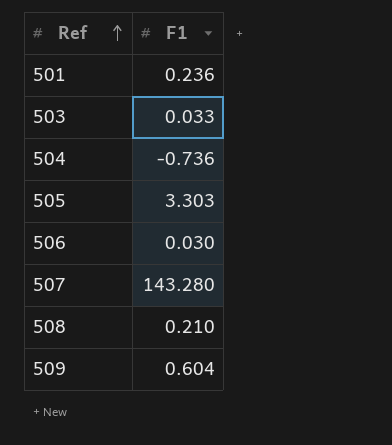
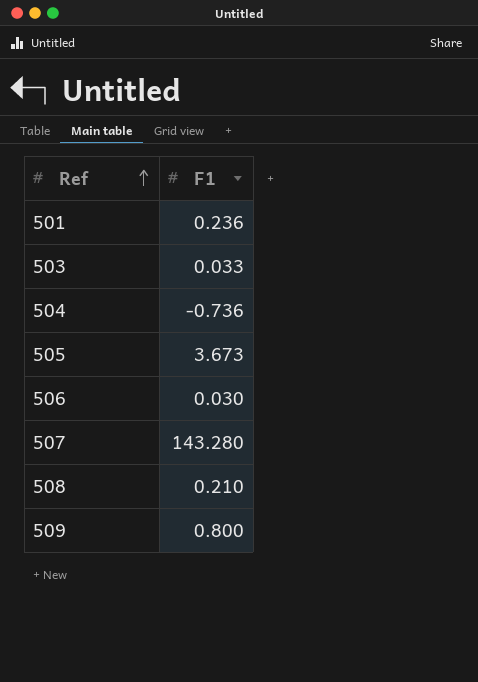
505 | F1: 3.303 -> 3.673
509 | F1: 0.604 -> 0.800

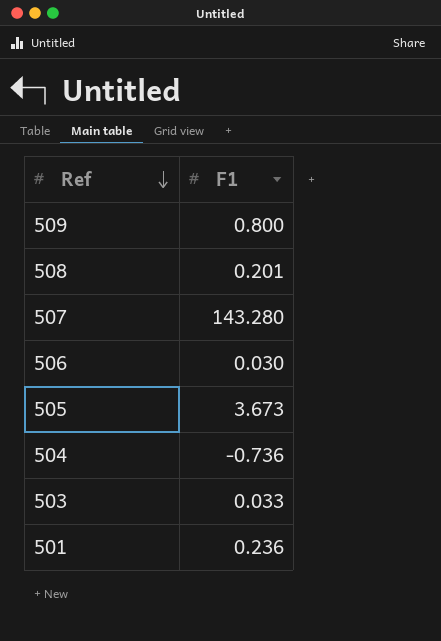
row order: Ref ascending -> Ref descending
508 | F1: 0.210 -> 0.201

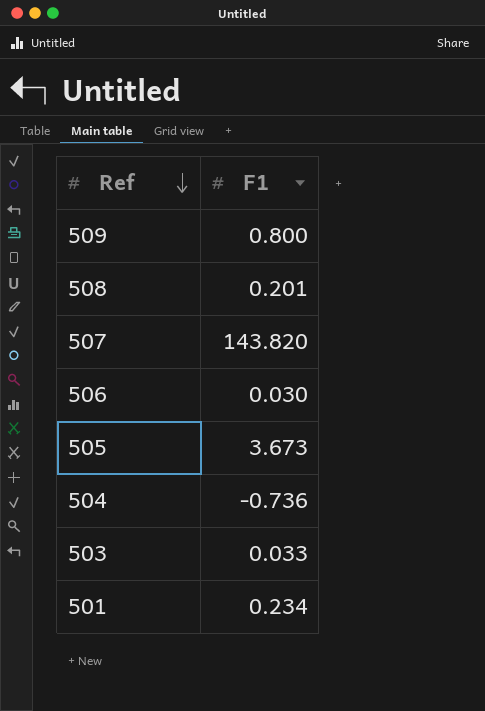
507 | F1: 143.280 -> 143.820
501 | F1: 0.236 -> 0.234

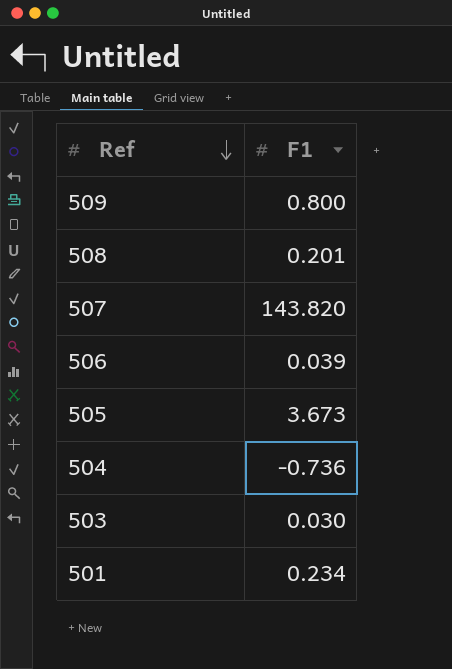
506 | F1: 0.030 -> 0.039
503 | F1: 0.033 -> 0.030

